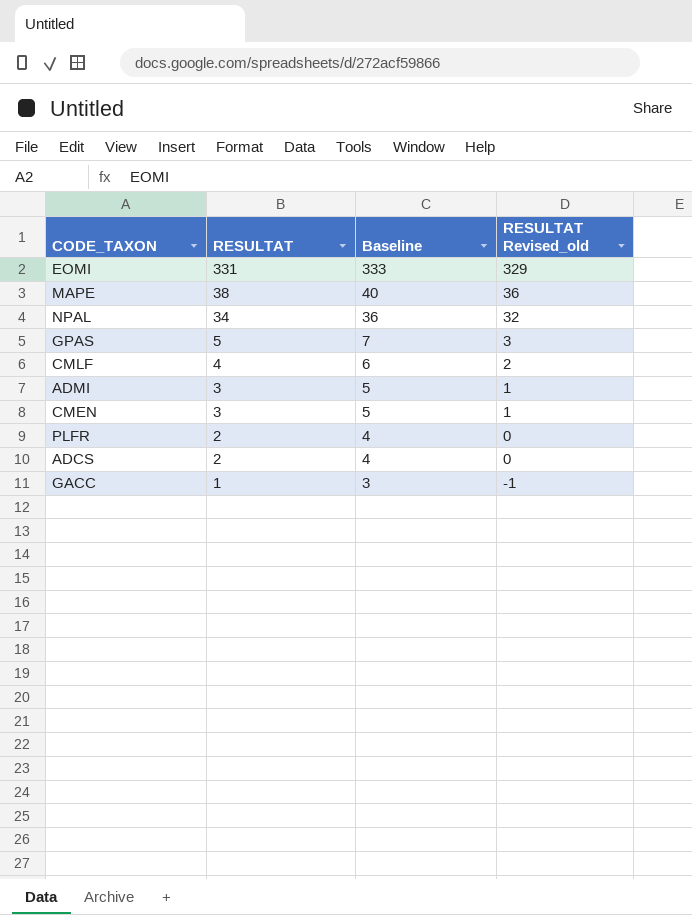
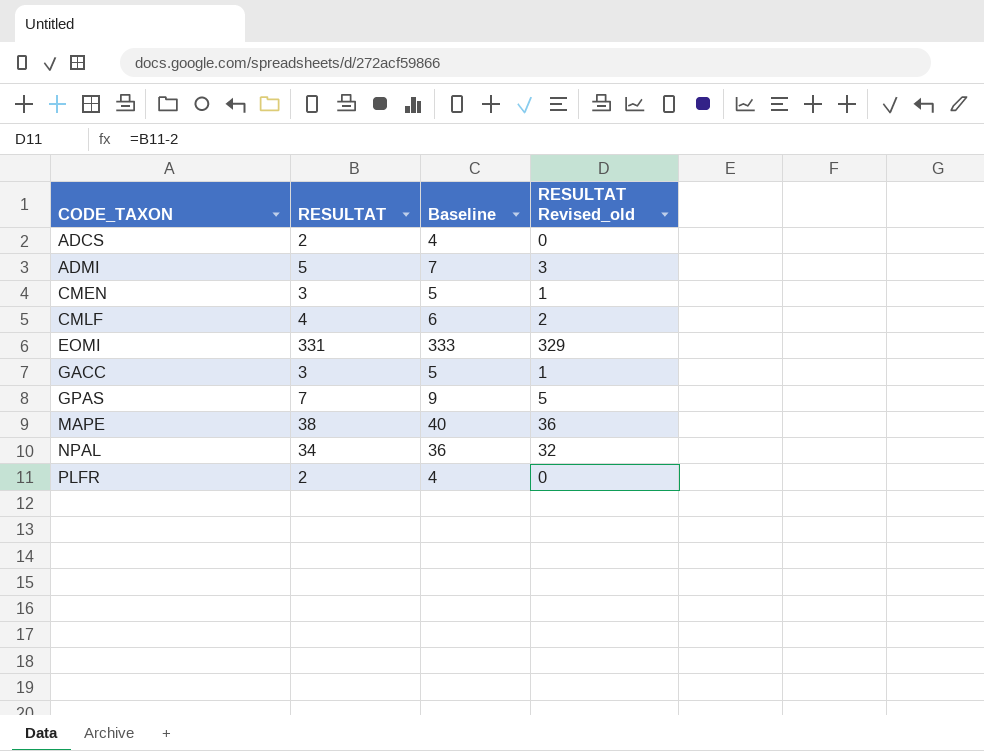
row order: RESULTAT descending -> CODE_TAXON ascending
ADMI | RESULTAT: 3 -> 5
ADMI | Baseline: 5 -> 7
ADMI | RESULTAT Revised_old: 1 -> 3
GACC | RESULTAT: 1 -> 3
GACC | Baseline: 3 -> 5
GACC | RESULTAT Revised_old: -1 -> 1
GPAS | RESULTAT: 5 -> 7
GPAS | Baseline: 7 -> 9
GPAS | RESULTAT Revised_old: 3 -> 5

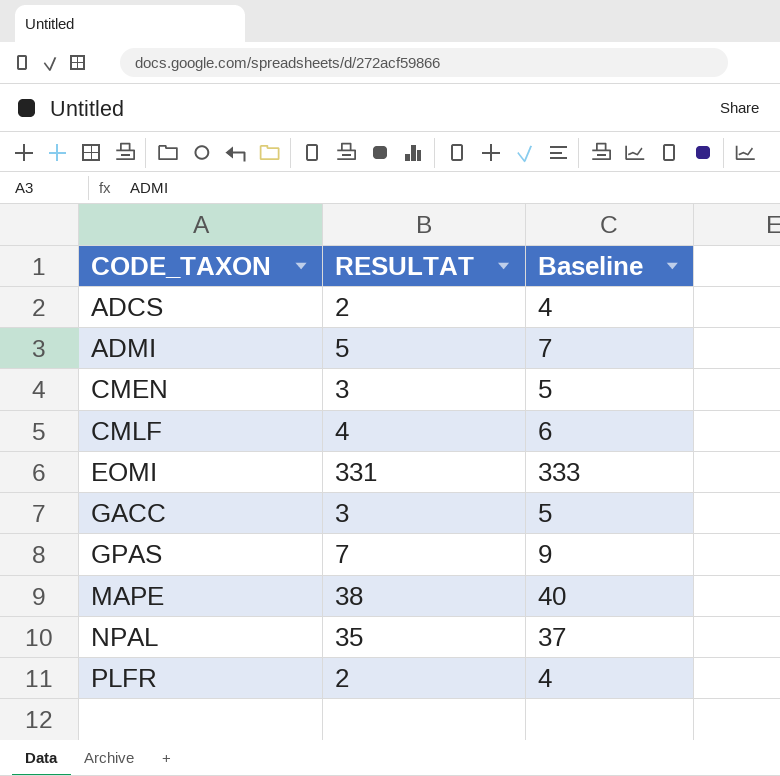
column RESULTAT Revised_old | formula: [RESULTAT] - 2 -> none
NPAL | RESULTAT: 34 -> 35
NPAL | Baseline: 36 -> 37

